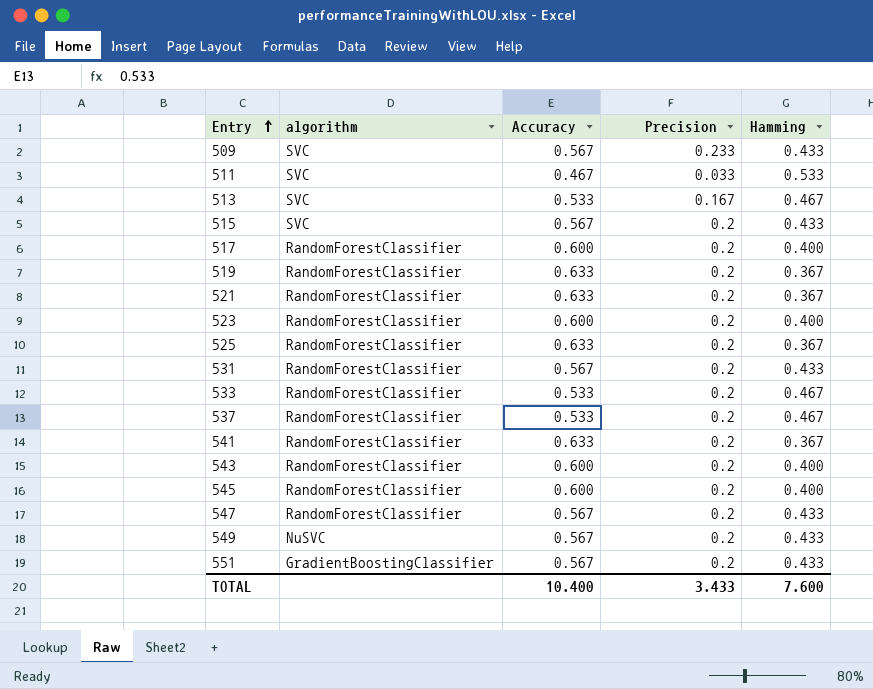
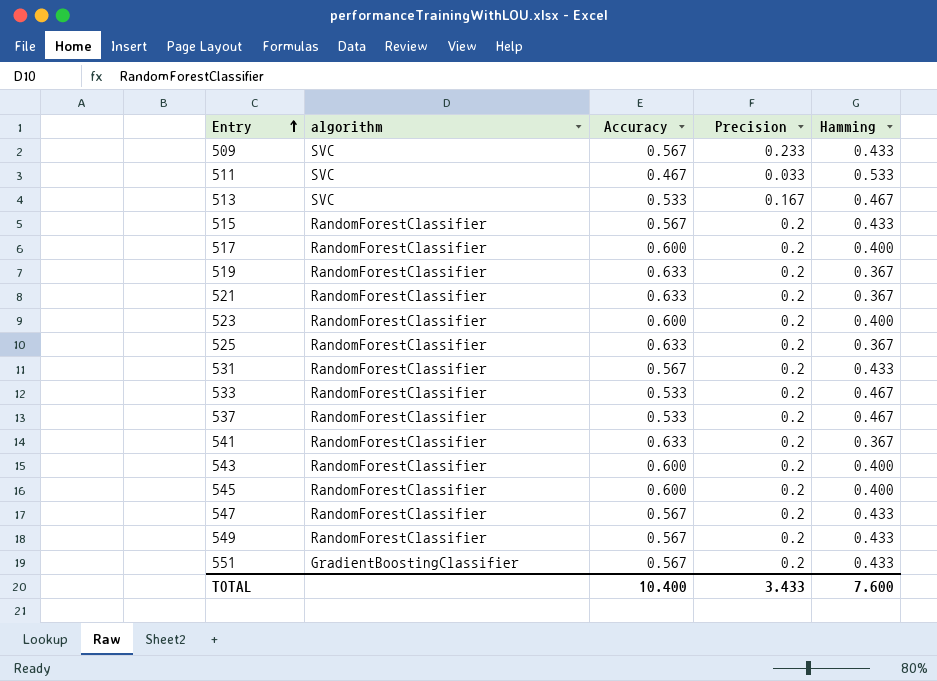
515 | algorithm: SVC -> RandomForestClassifier
549 | algorithm: NuSVC -> RandomForestClassifier

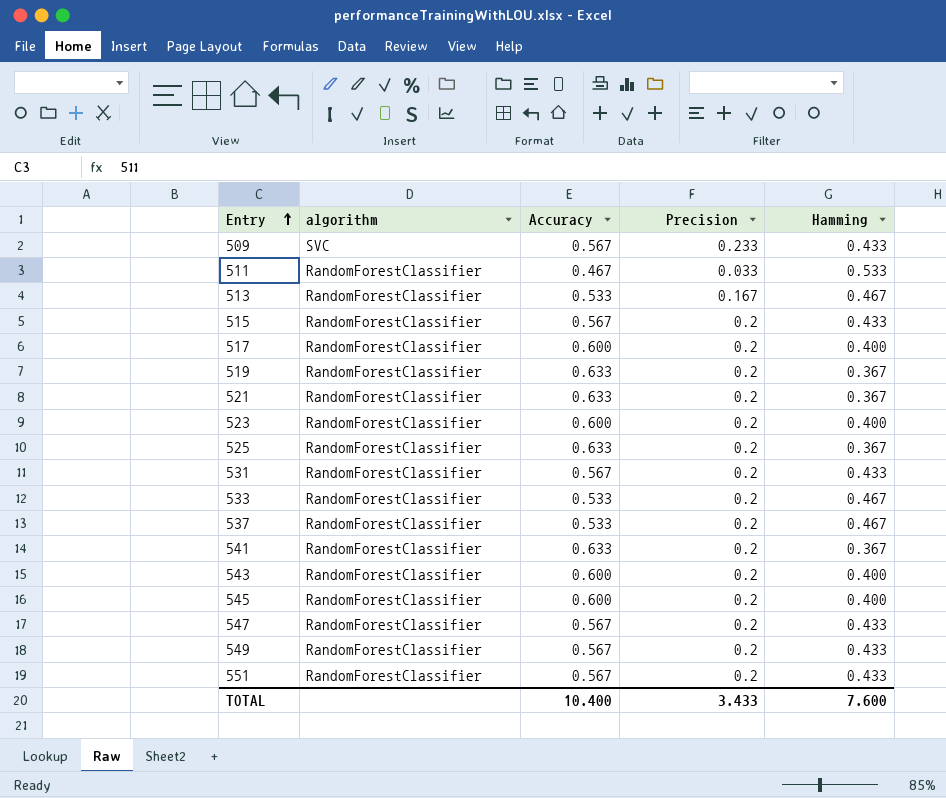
511 | algorithm: SVC -> RandomForestClassifier
513 | algorithm: SVC -> RandomForestClassifier
551 | algorithm: GradientBoostingClassifier -> RandomForestClassifier

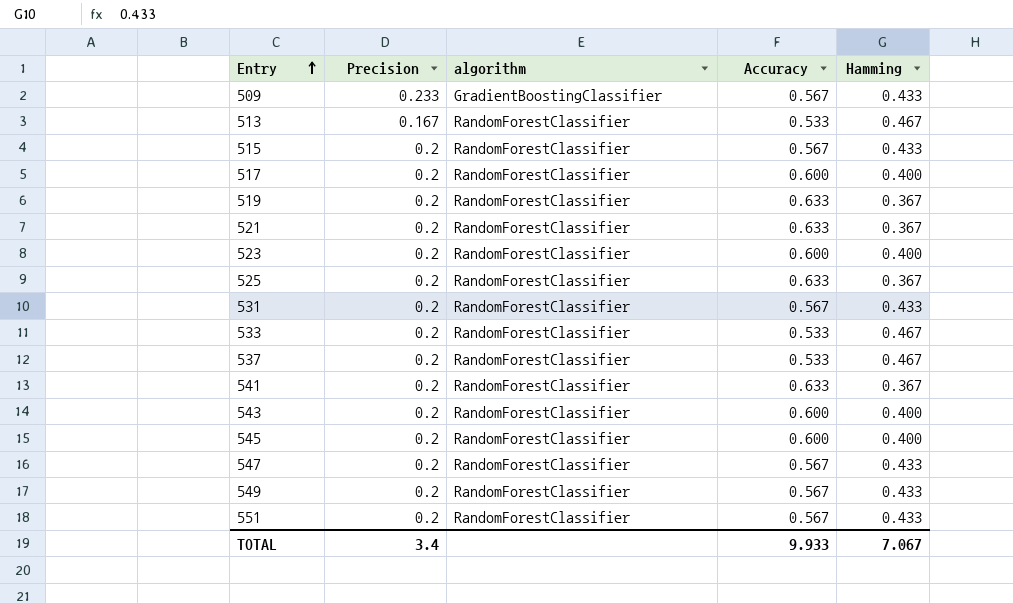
column Precision | position: 4 -> 2
row 511: RandomForestClassifier | 0.467 | 0.033 | 0.533 -> none
509 | algorithm: SVC -> GradientBoostingClassifier
TOTAL | Precision: 3.433 -> 3.4
TOTAL | Accuracy: 10.400 -> 9.933
TOTAL | Hamming: 7.600 -> 7.067

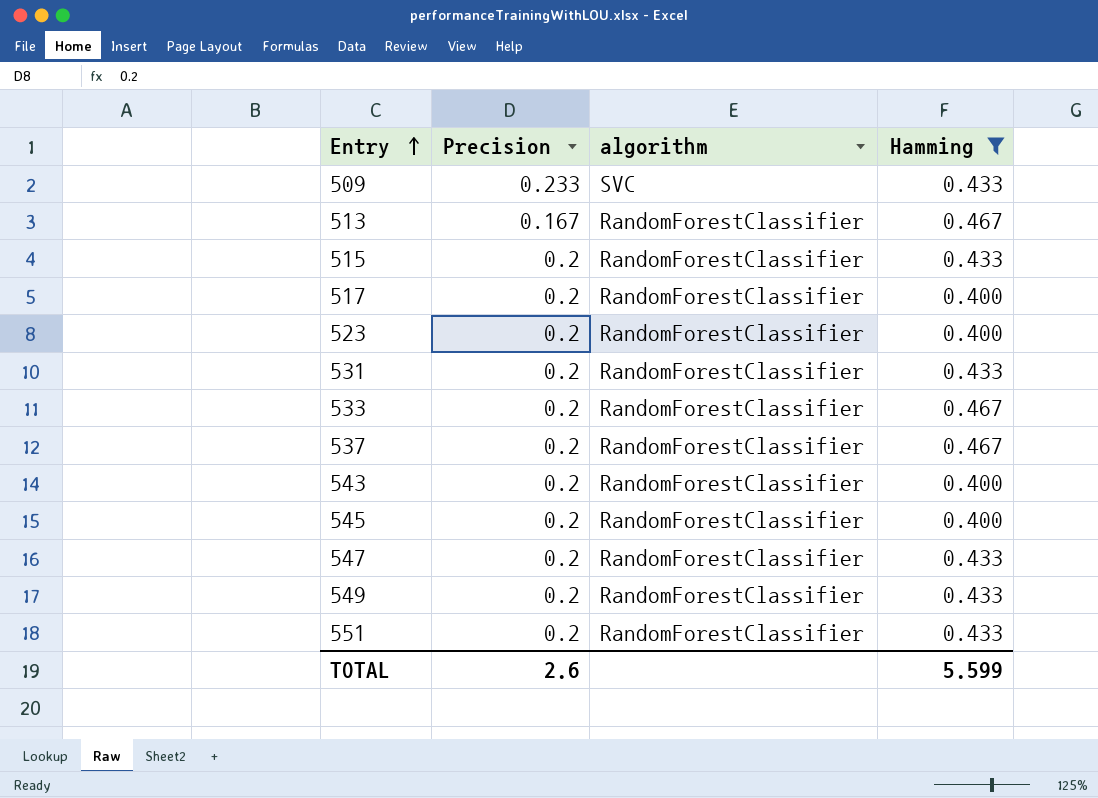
filter: none -> Hamming != 0.367
column Accuracy | position: 4 -> none
509 | algorithm: GradientBoostingClassifier -> SVC
TOTAL | Precision: 3.4 -> 2.6
TOTAL | Hamming: 7.067 -> 5.599

